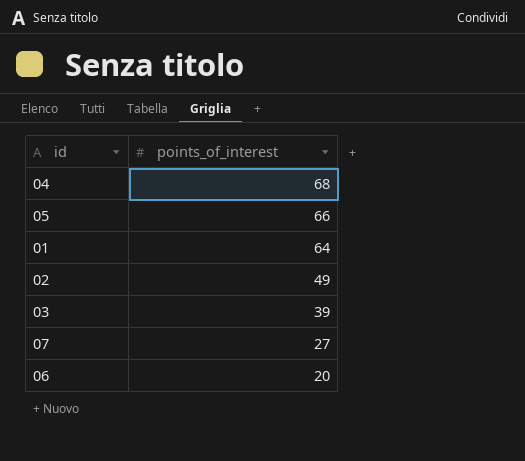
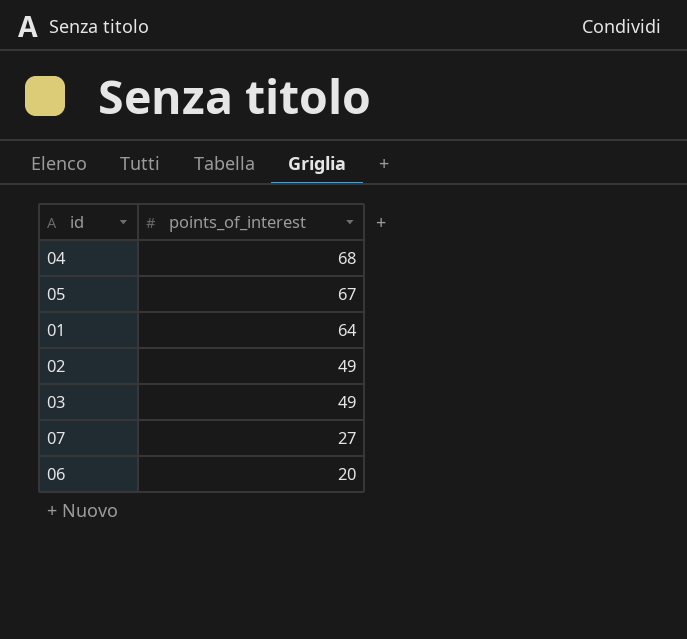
05 | points_of_interest: 66 -> 67
03 | points_of_interest: 39 -> 49

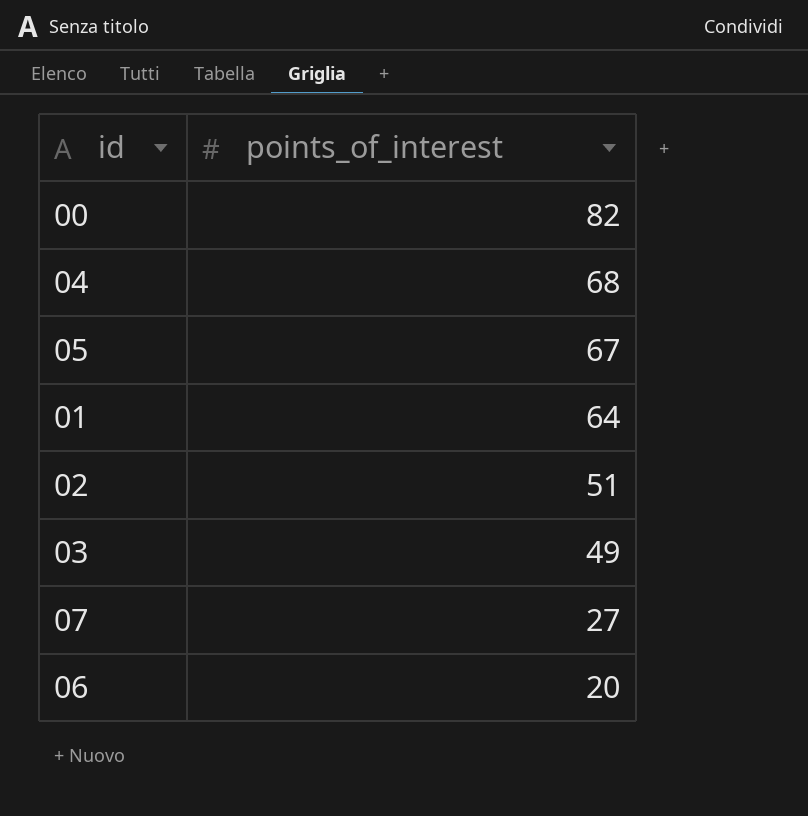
row 00: none -> 82
02 | points_of_interest: 49 -> 51

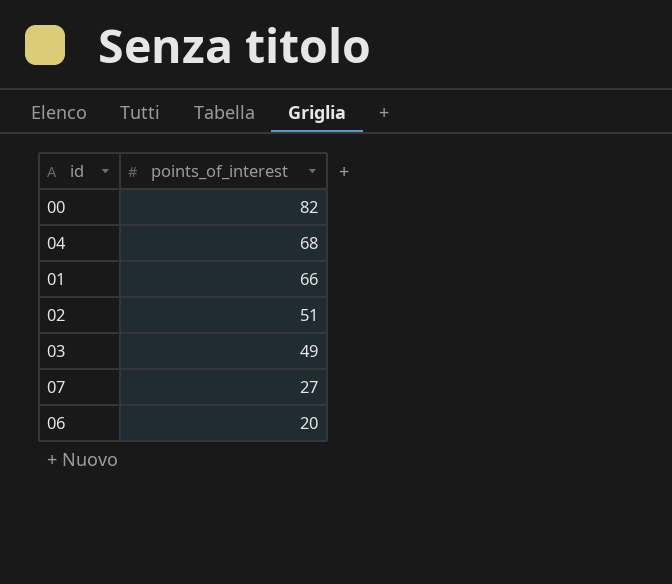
row 05: 67 -> none
01 | points_of_interest: 64 -> 66

